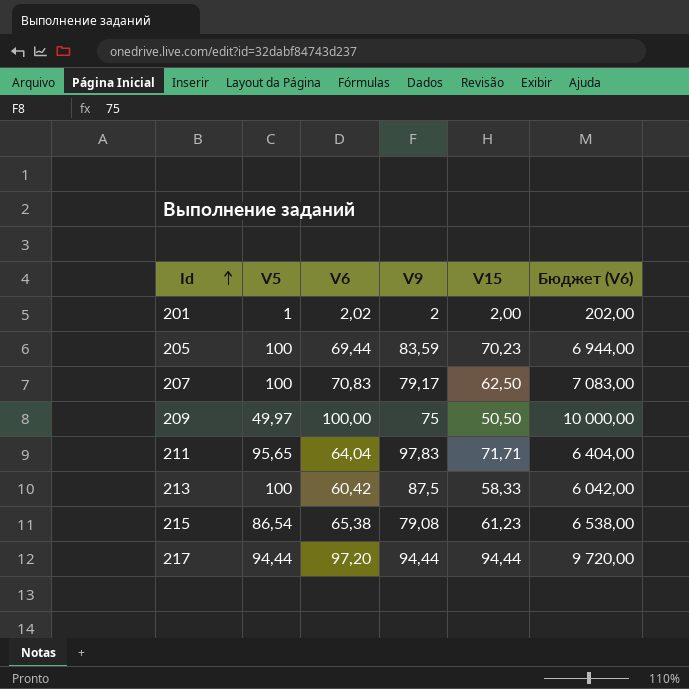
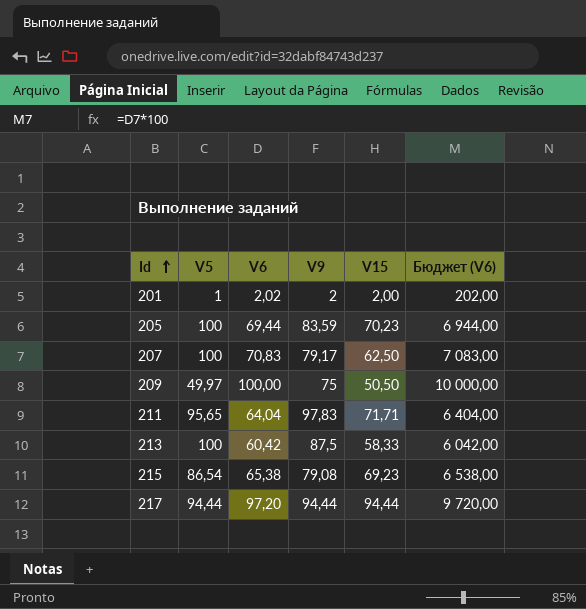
215 | V15: 61,23 -> 69,23

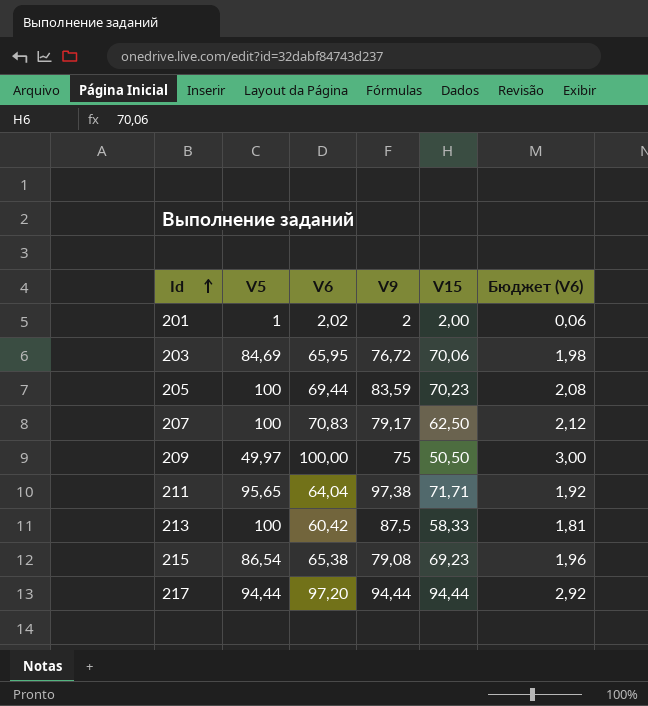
column Бюджет (V6) | formula: [V6] * 100 -> [V6] * 0,03
row 203: none -> 84,69 | 65,95 | 76,72 | 70,06 | 1,98
211 | V9: 97,83 -> 97,38

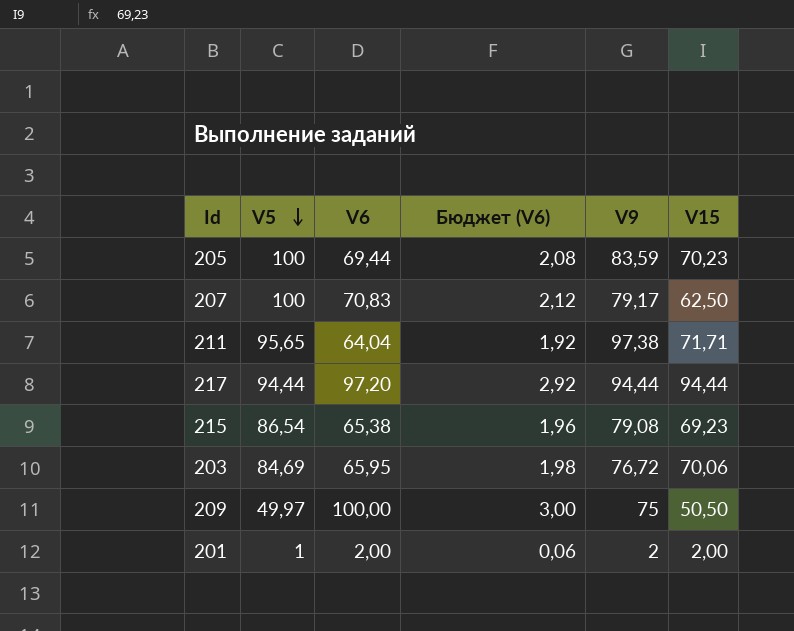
row order: Id ascending -> V5 descending
column Бюджет (V6) | position: 6 -> 4
row 213: 100 | 60,42 | 87,5 | 58,33 | 1,81 -> none
201 | V6: 2,02 -> 2,00

